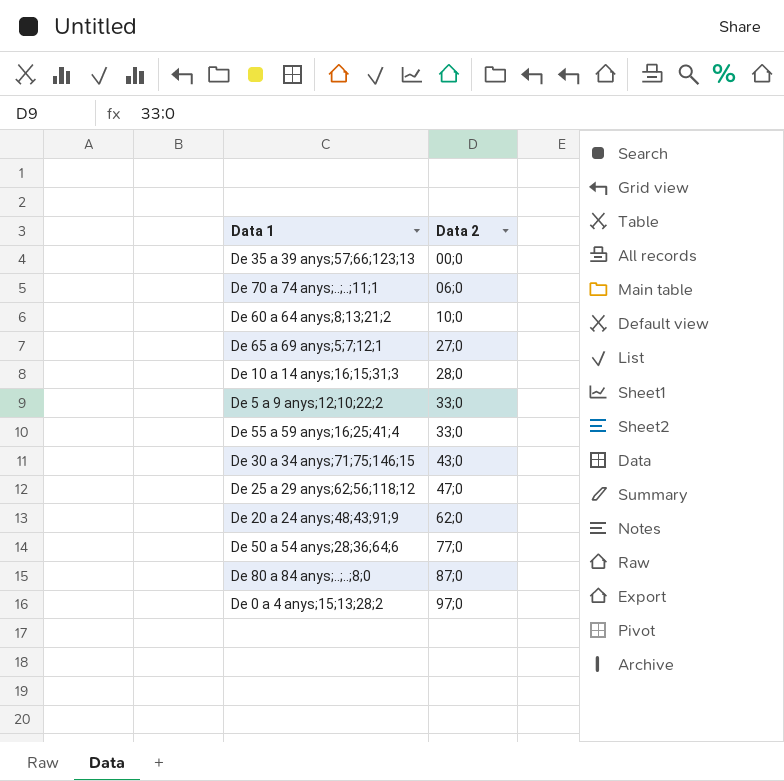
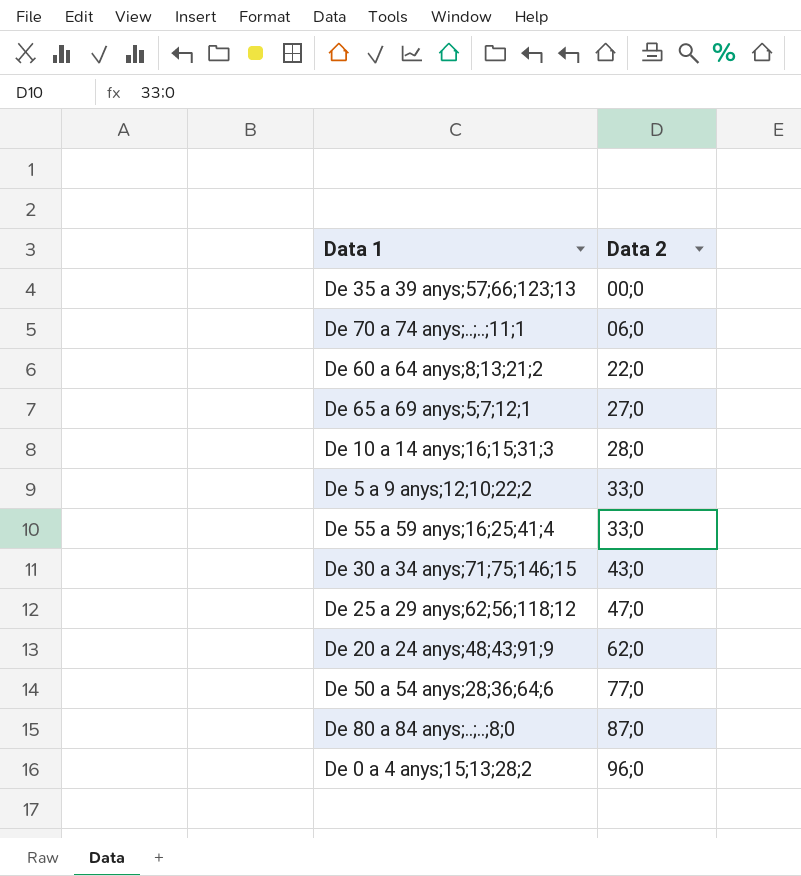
De 60 a 64 anys;8;13;21;2 | Data 2: 10;0 -> 22;0
De 0 a 4 anys;15;13;28;2 | Data 2: 97;0 -> 96;0

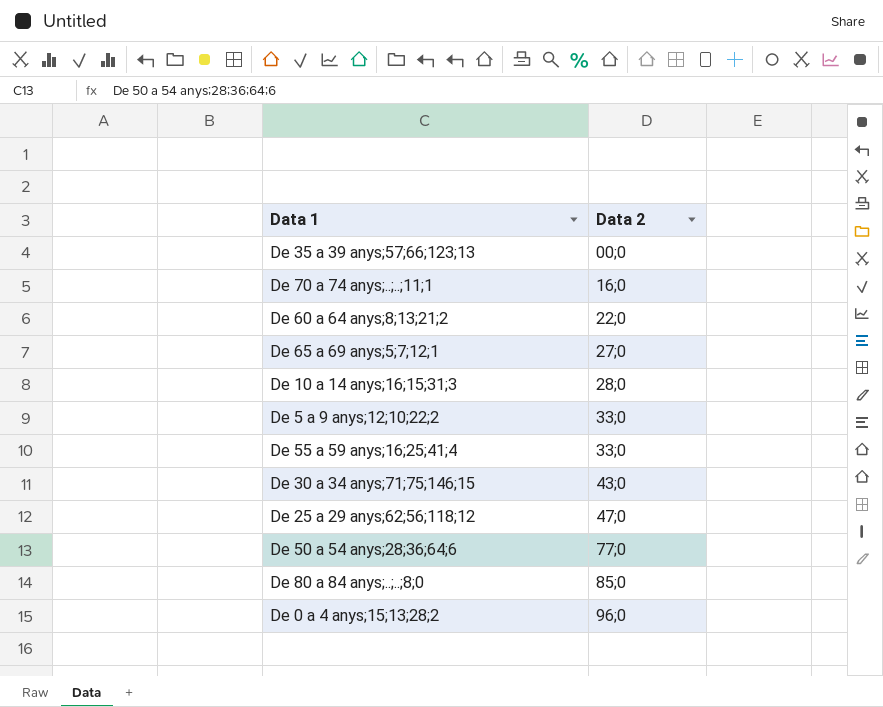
row De 20 a 24 anys;48;43;91;9: 62;0 -> none
De 70 a 74 anys;..;..;11;1 | Data 2: 06;0 -> 16;0
De 80 a 84 anys;..;..;8;0 | Data 2: 87;0 -> 85;0

